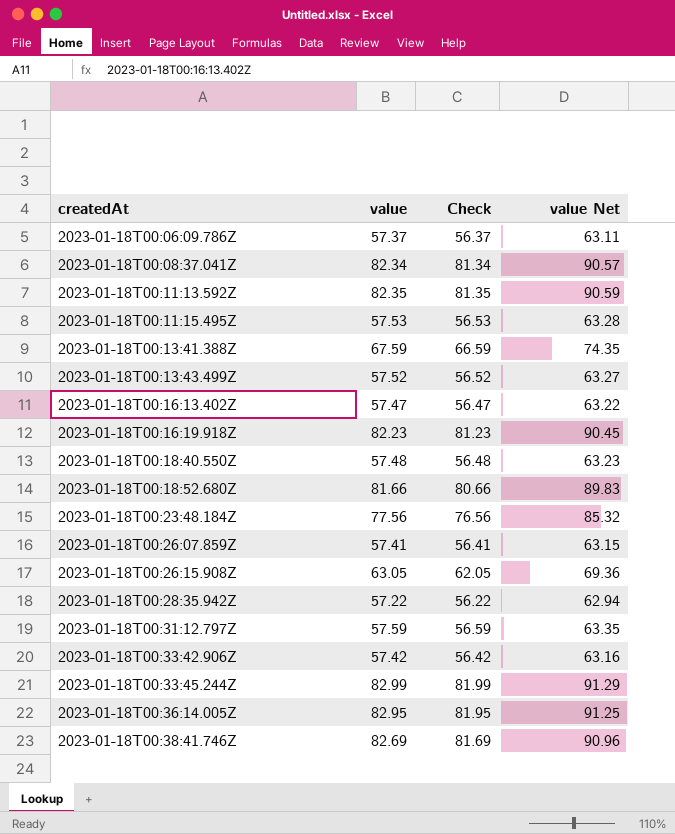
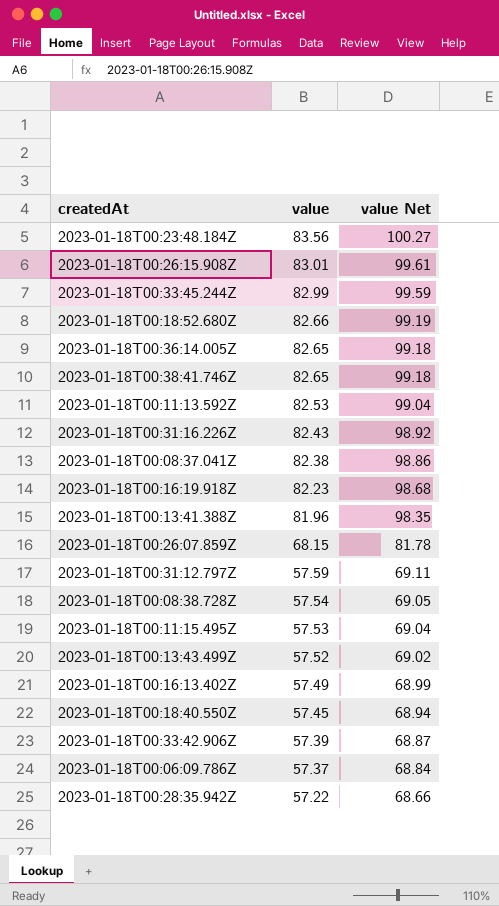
row order: createdAt ascending -> value descending
column Check | formula: [value] - 1 -> none
column value Net | formula: [value] * 1.1 -> [value] * 1.2
2023-01-18T00:23:48.184Z | value: 77.56 -> 83.56
2023-01-18T00:26:15.908Z | value: 63.05 -> 83.01
2023-01-18T00:18:52.680Z | value: 81.66 -> 82.66
2023-01-18T00:36:14.005Z | value: 82.95 -> 82.65
2023-01-18T00:38:41.746Z | value: 82.69 -> 82.65
2023-01-18T00:11:13.592Z | value: 82.35 -> 82.53
row 2023-01-18T00:31:16.226Z: none -> 82.43 | 98.92
2023-01-18T00:08:37.041Z | value: 82.34 -> 82.38
2023-01-18T00:13:41.388Z | value: 67.59 -> 81.96
2023-01-18T00:26:07.859Z | value: 57.41 -> 68.15
row 2023-01-18T00:08:38.728Z: none -> 57.54 | 69.05
2023-01-18T00:16:13.402Z | value: 57.47 -> 57.49
2023-01-18T00:18:40.550Z | value: 57.48 -> 57.45
2023-01-18T00:33:42.906Z | value: 57.42 -> 57.39

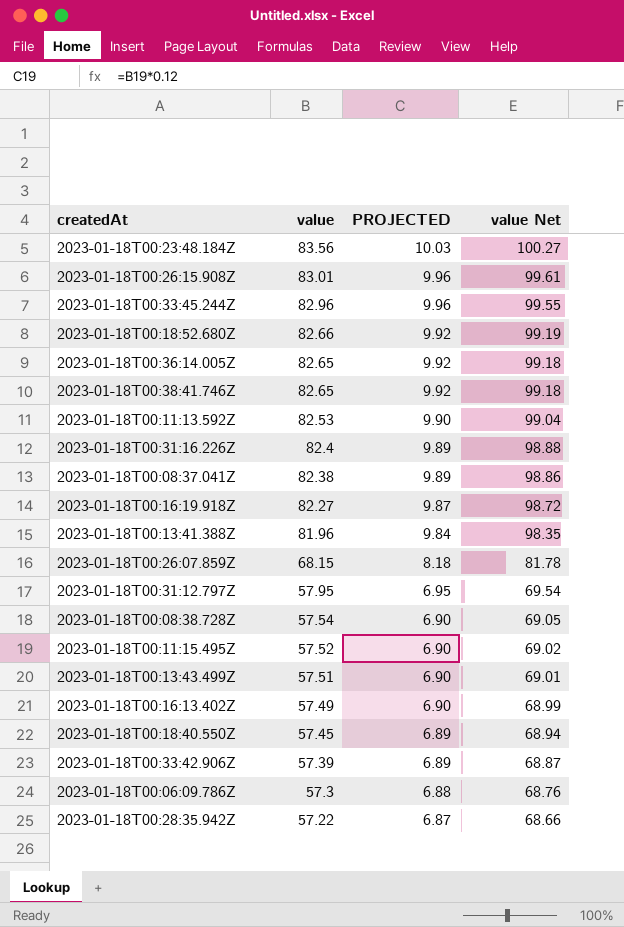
column PROJECTED | formula: none -> [value] * 0.12
2023-01-18T00:33:45.244Z | value: 82.99 -> 82.96
2023-01-18T00:33:45.244Z | value Net: 99.59 -> 99.55
2023-01-18T00:31:16.226Z | value: 82.43 -> 82.4
2023-01-18T00:31:16.226Z | value Net: 98.92 -> 98.88
2023-01-18T00:16:19.918Z | value: 82.23 -> 82.27
2023-01-18T00:16:19.918Z | value Net: 98.68 -> 98.72
2023-01-18T00:31:12.797Z | value: 57.59 -> 57.95
2023-01-18T00:31:12.797Z | value Net: 69.11 -> 69.54
2023-01-18T00:11:15.495Z | value: 57.53 -> 57.52
2023-01-18T00:11:15.495Z | value Net: 69.04 -> 69.02
2023-01-18T00:13:43.499Z | value: 57.52 -> 57.51
2023-01-18T00:13:43.499Z | value Net: 69.02 -> 69.01
2023-01-18T00:06:09.786Z | value: 57.37 -> 57.3
2023-01-18T00:06:09.786Z | value Net: 68.84 -> 68.76

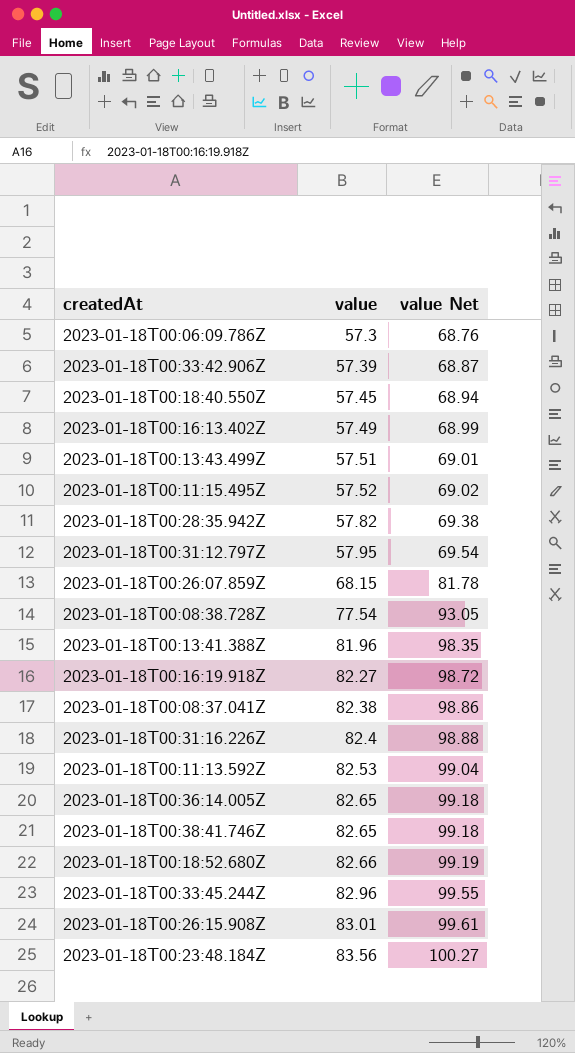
row order: value descending -> value ascending
column PROJECTED | formula: [value] * 0.12 -> none
2023-01-18T00:28:35.942Z | value: 57.22 -> 57.82
2023-01-18T00:28:35.942Z | value Net: 68.66 -> 69.38
2023-01-18T00:08:38.728Z | value: 57.54 -> 77.54
2023-01-18T00:08:38.728Z | value Net: 69.05 -> 93.05

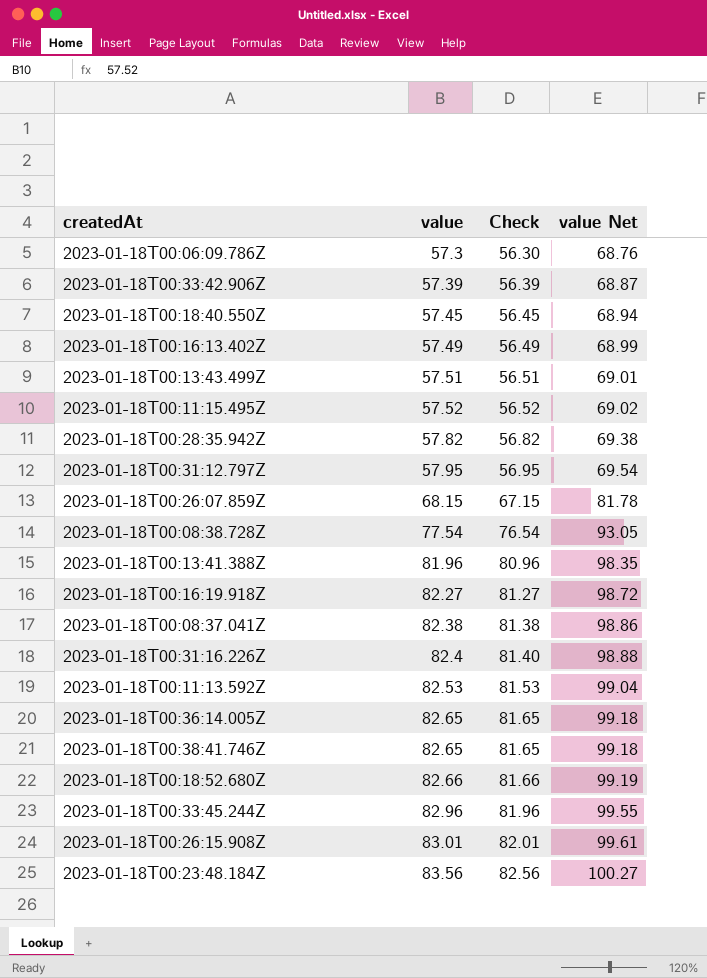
column Check | formula: none -> [value] - 1

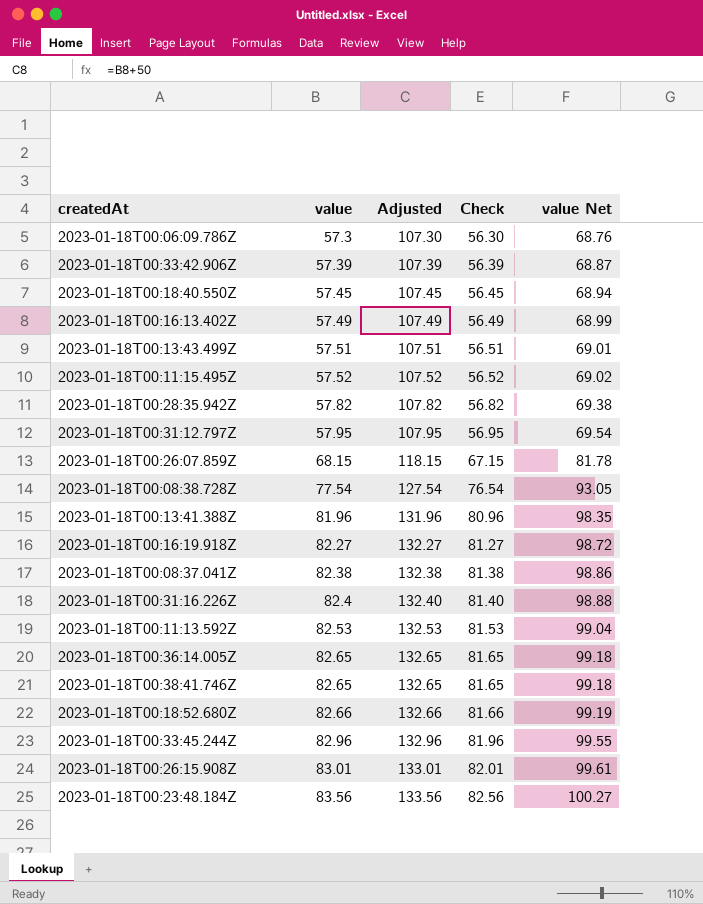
column Adjusted | formula: none -> [value] + 50

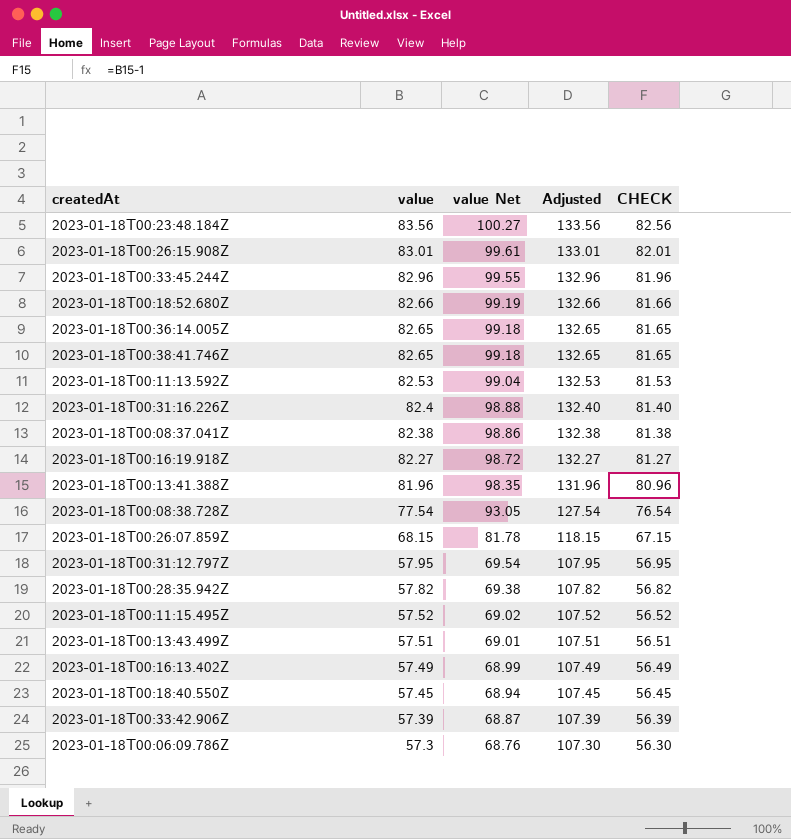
row order: value ascending -> value descending
column value Net | position: 5 -> 3
column name: Check -> CHECK

